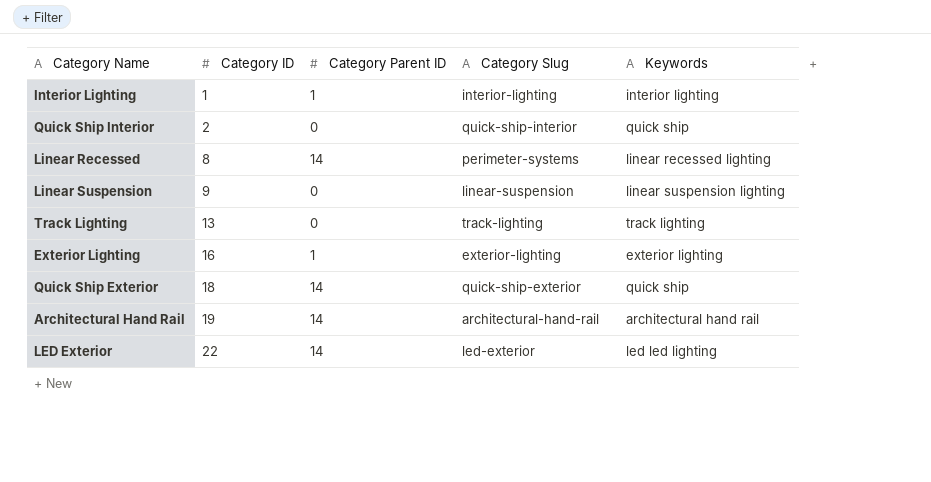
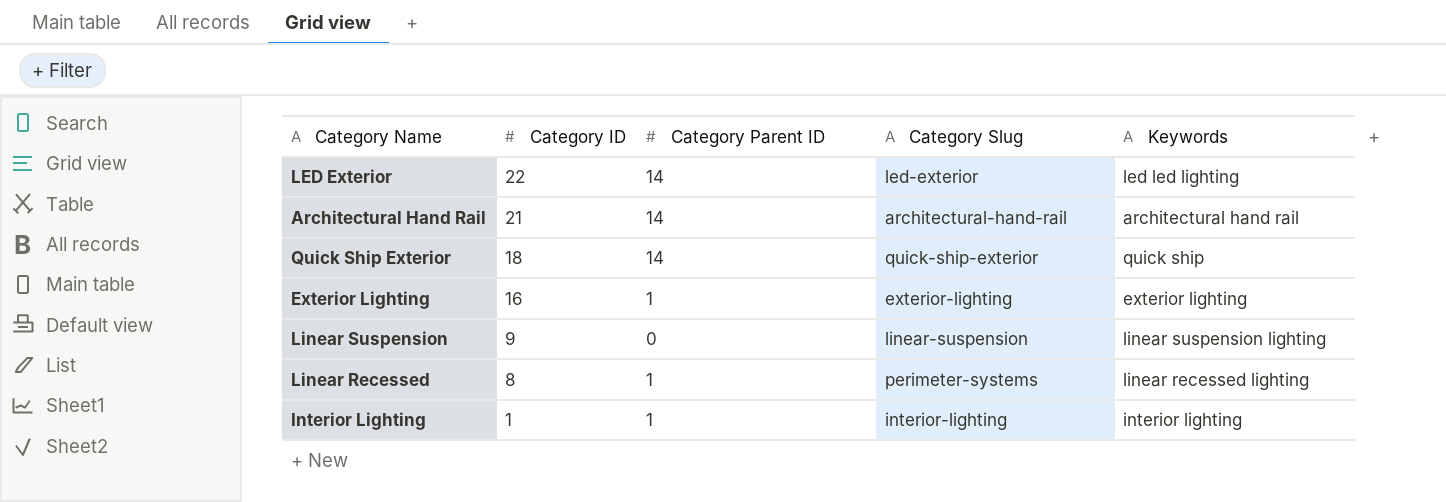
row order: Category ID ascending -> Category ID descending
row Quick Ship Interior: 2 | 0 | quick-ship-interior | quick ship -> none
row Track Lighting: 13 | 0 | track-lighting | track lighting -> none
Architectural Hand Rail | Category ID: 19 -> 21
Linear Recessed | Category Parent ID: 14 -> 1

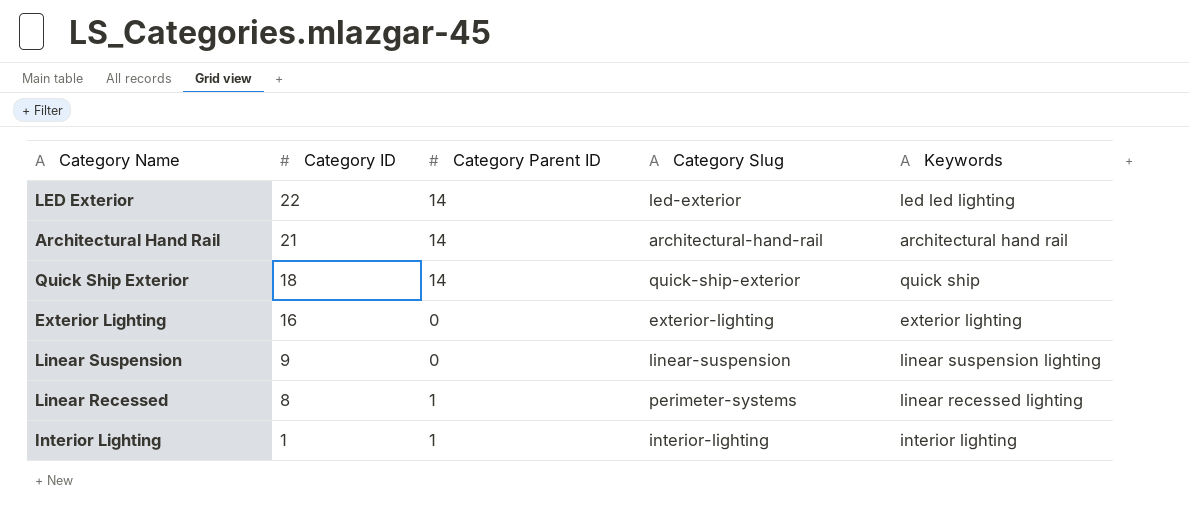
Exterior Lighting | Category Parent ID: 1 -> 0

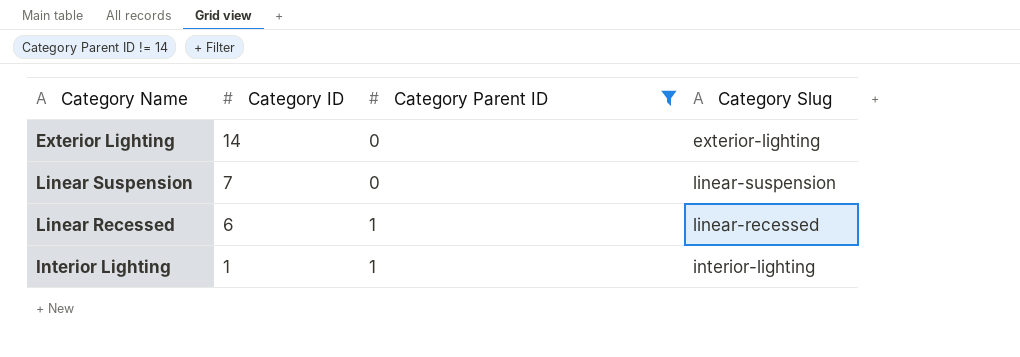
filter: none -> Category Parent ID != 14
column Keywords | position: 5 -> none
Exterior Lighting | Category ID: 16 -> 14
Linear Suspension | Category ID: 9 -> 7
Linear Recessed | Category ID: 8 -> 6
Linear Recessed | Category Slug: perimeter-systems -> linear-recessed

